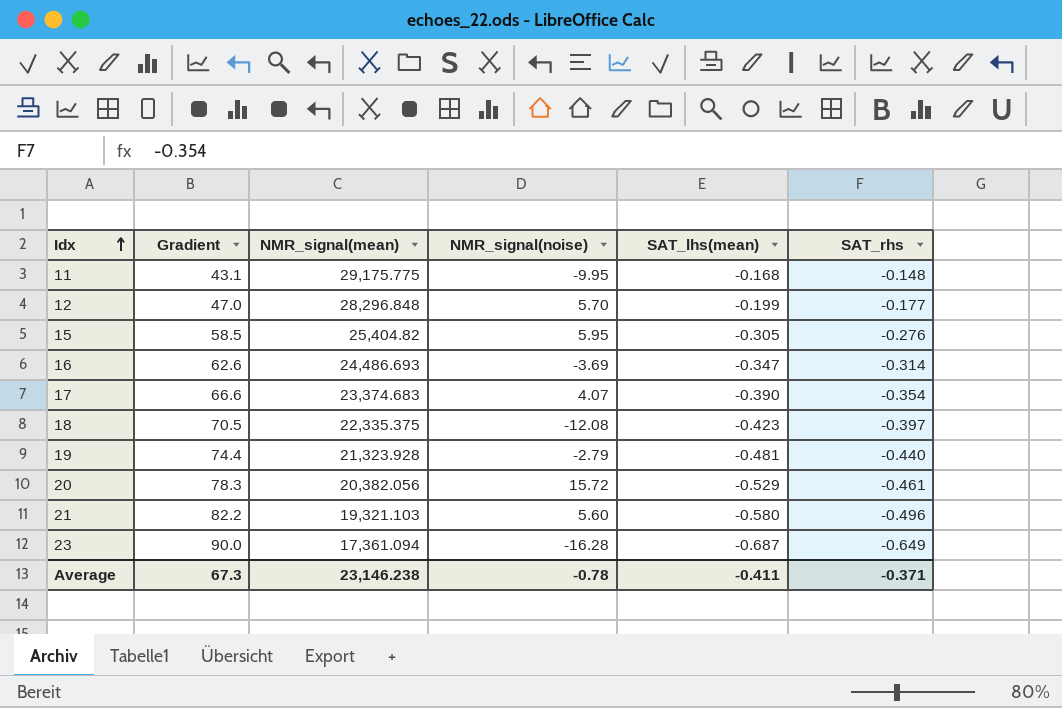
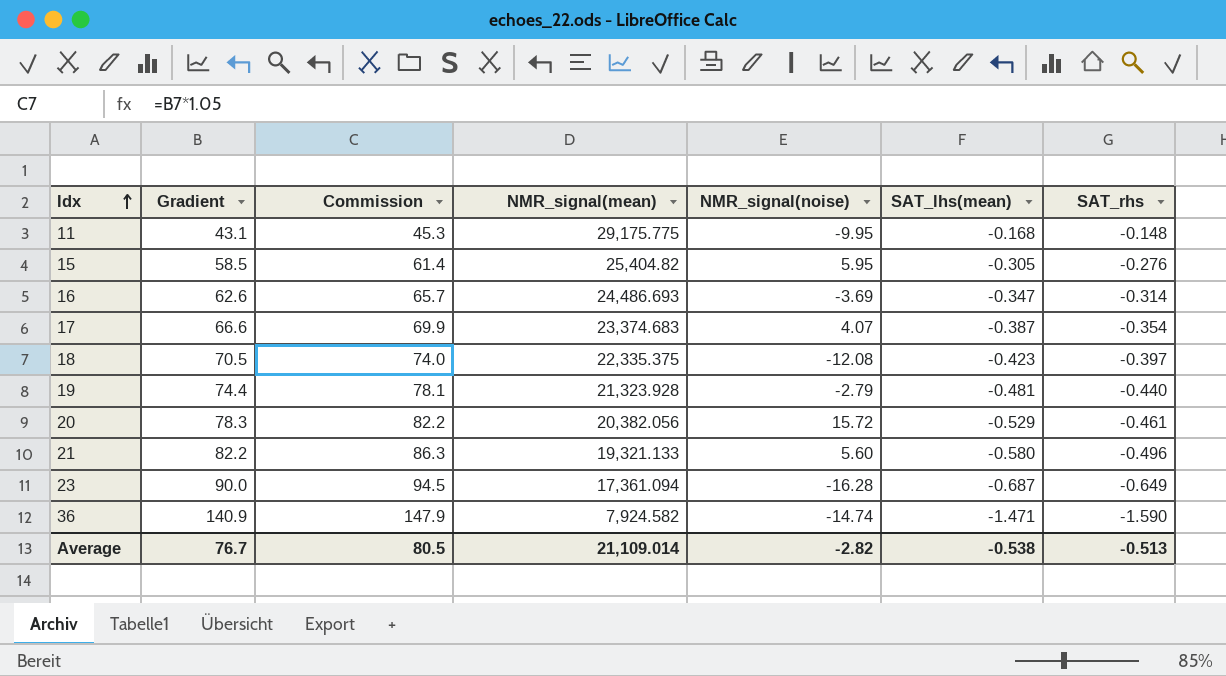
column Commission | formula: none -> [Gradient] * 1.05
row 12: 47.0 | 28,296.848 | 5.70 | -0.199 | -0.177 -> none
17 | SAT_lhs(mean): -0.390 -> -0.387
21 | NMR_signal(mean): 19,321.103 -> 19,321.133
row 36: none -> 140.9 | 147.9 | 7,924.582 | -14.74 | -1.471 | -1.590
Average | Gradient: 67.3 -> 76.7
Average | NMR_signal(mean): 23,146.238 -> 21,109.014
Average | NMR_signal(noise): -0.78 -> -2.82
Average | SAT_lhs(mean): -0.411 -> -0.538
Average | SAT_rhs: -0.371 -> -0.513

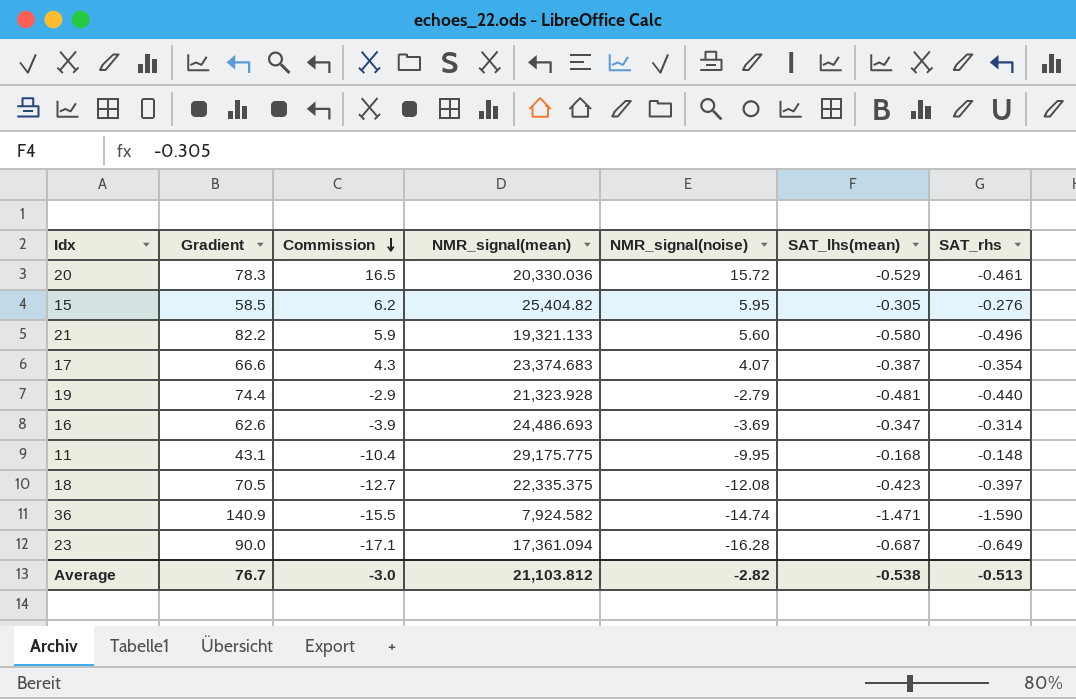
row order: Idx ascending -> Commission descending
column Commission | formula: [Gradient] * 1.05 -> [NMR_signal(noise)] * 1.05
20 | NMR_signal(mean): 20,382.056 -> 20,330.036
Average | Commission: 80.5 -> -3.0
Average | NMR_signal(mean): 21,109.014 -> 21,103.812

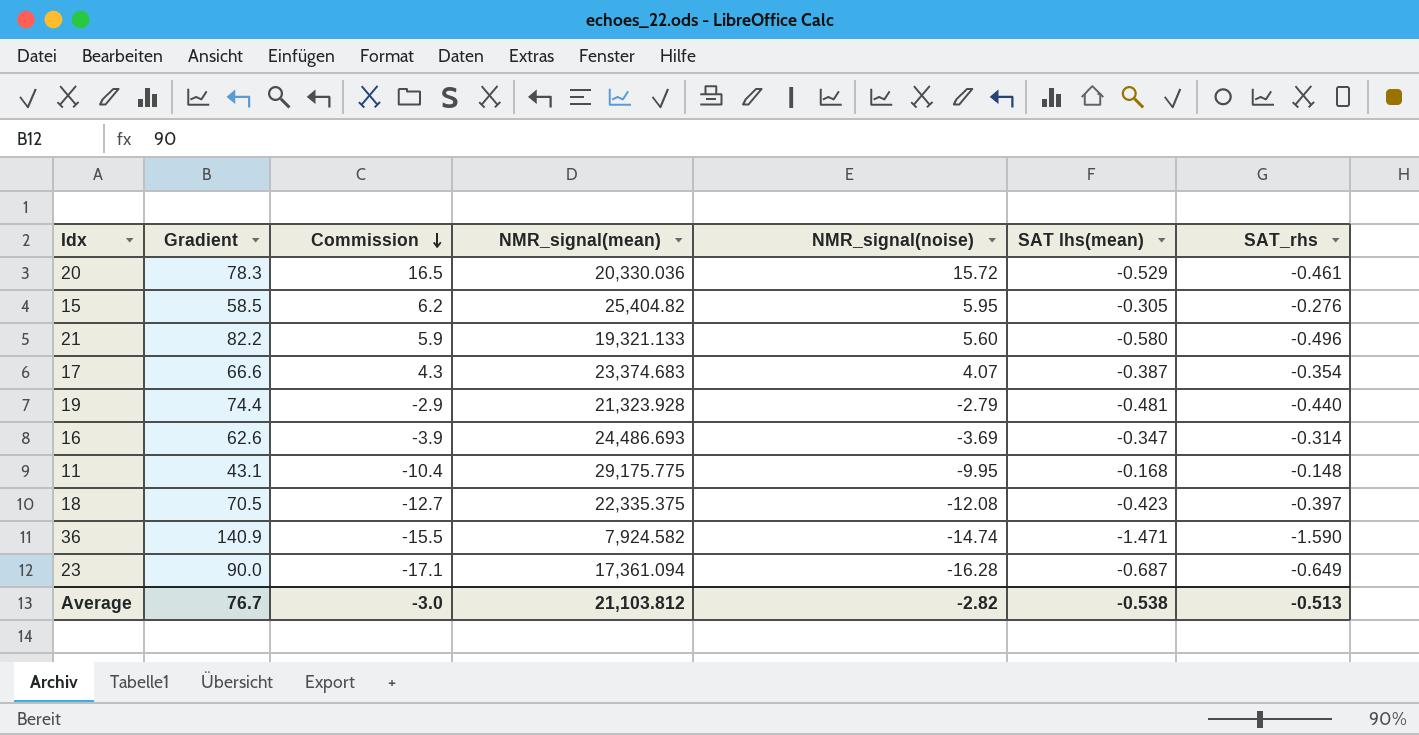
column name: SAT_lhs(mean) -> SAT lhs(mean)

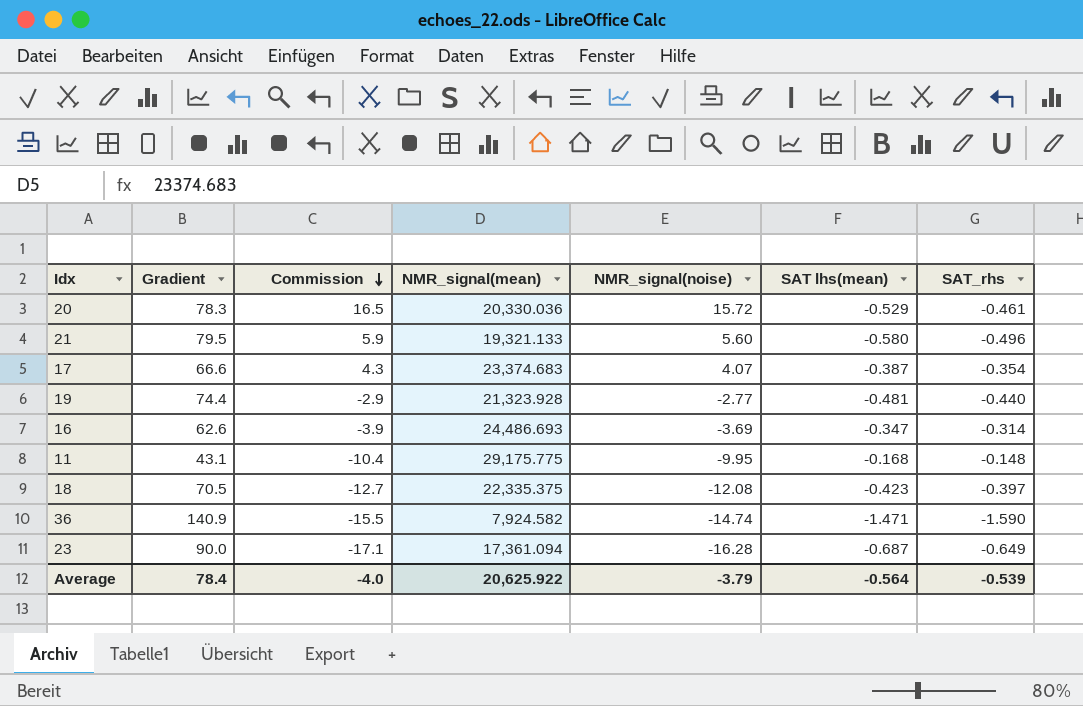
row 15: 58.5 | 6.2 | 25,404.82 | 5.95 | -0.305 | -0.276 -> none
21 | Gradient: 82.2 -> 79.5
19 | NMR_signal(noise): -2.79 -> -2.77
Average | Gradient: 76.7 -> 78.4
Average | Commission: -3.0 -> -4.0
Average | NMR_signal(mean): 21,103.812 -> 20,625.922
Average | NMR_signal(noise): -2.82 -> -3.79
Average | SAT lhs(mean): -0.538 -> -0.564
Average | SAT_rhs: -0.513 -> -0.539

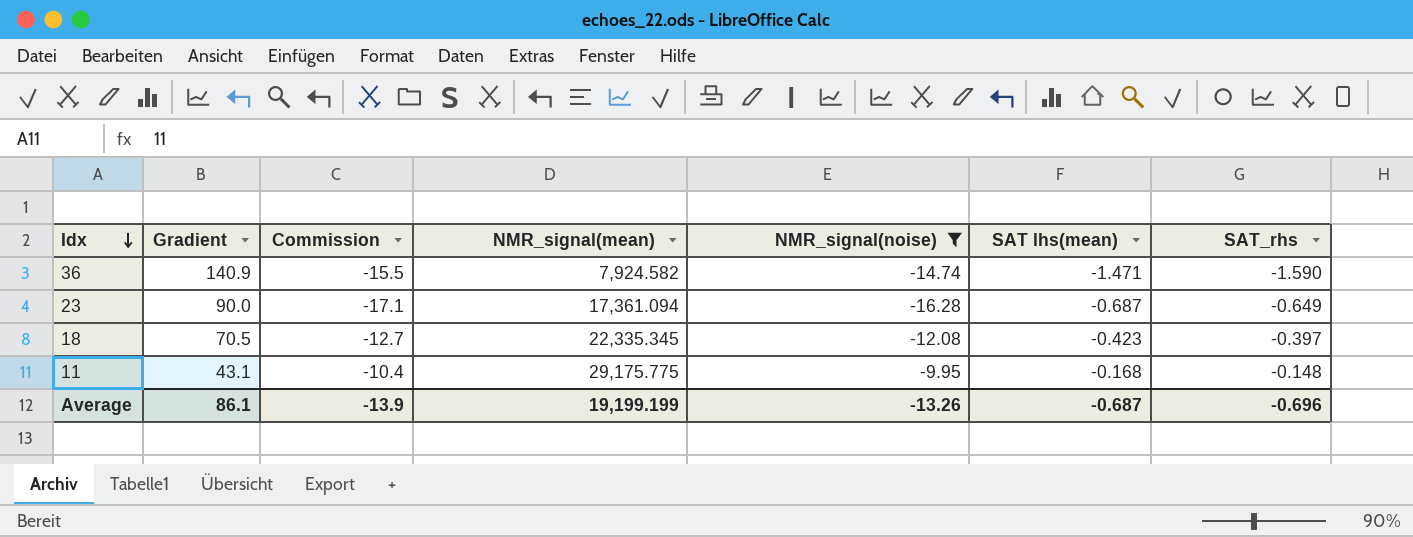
filter: none -> NMR_signal(noise) <= -9.95
row order: Commission descending -> Idx descending
18 | NMR_signal(mean): 22,335.375 -> 22,335.345
Average | Gradient: 78.4 -> 86.1
Average | Commission: -4.0 -> -13.9
Average | NMR_signal(mean): 20,625.922 -> 19,199.199
Average | NMR_signal(noise): -3.79 -> -13.26
Average | SAT lhs(mean): -0.564 -> -0.687
Average | SAT_rhs: -0.539 -> -0.696

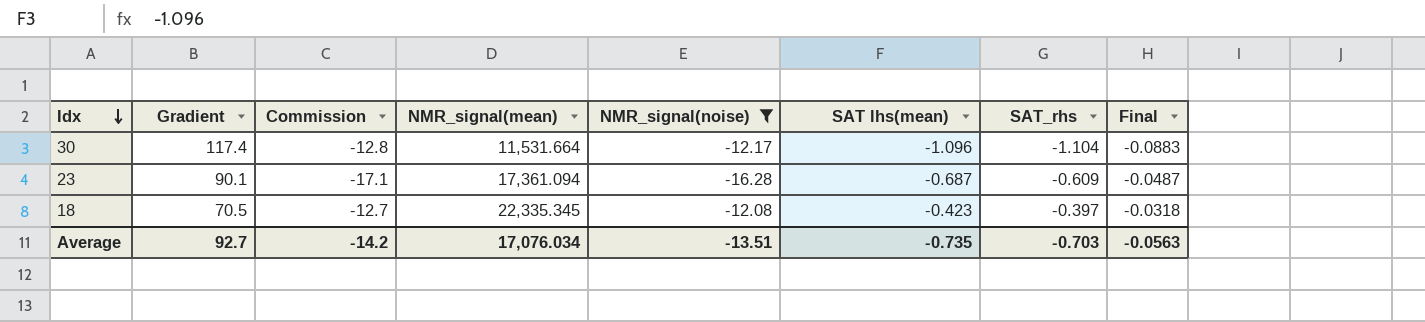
column Final | formula: none -> [SAT_rhs] * 0.08
row 36: 140.9 | -15.5 | 7,924.582 | -14.74 | -1.471 | -1.590 -> none
row 11: 43.1 | -10.4 | 29,175.775 | -9.95 | -0.168 | -0.148 -> none
row 30: none -> 117.4 | -12.8 | 11,531.664 | -12.17 | -1.096 | -1.104 | -0.0883
23 | Gradient: 90.0 -> 90.1
23 | SAT_rhs: -0.649 -> -0.609
Average | Gradient: 86.1 -> 92.7
Average | Commission: -13.9 -> -14.2
Average | NMR_signal(mean): 19,199.199 -> 17,076.034
Average | NMR_signal(noise): -13.26 -> -13.51
Average | SAT lhs(mean): -0.687 -> -0.735
Average | SAT_rhs: -0.696 -> -0.703

